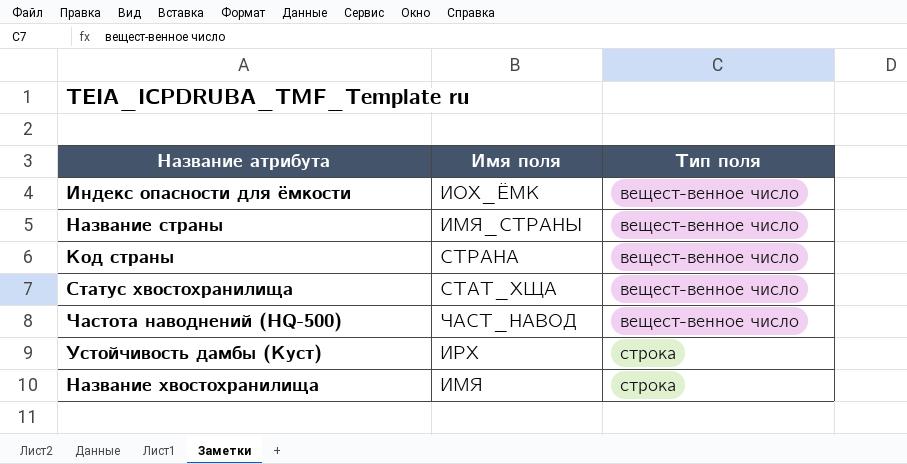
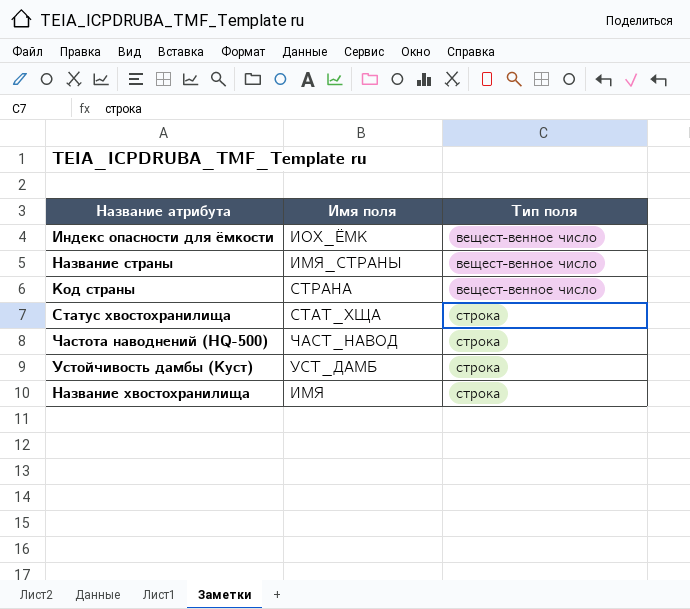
Статус хвостохранилища | Тип поля: вещест-венное число -> строка
Частота наводнений (HQ-500) | Тип поля: вещест-венное число -> строка
Устойчивость дамбы (Куст) | Имя поля: ИРХ -> УСТ_ДАМБ

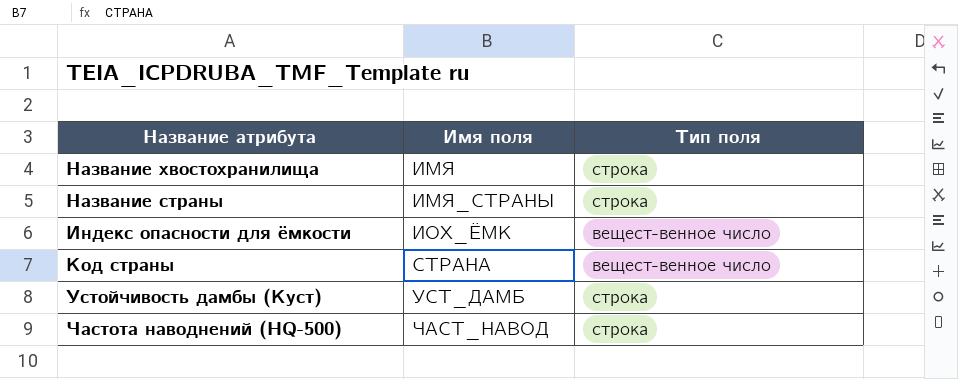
row order: Тип поля ascending -> Имя поля ascending
row Статус хвостохранилища: СТАТ_ХЩА | строка -> none
Название страны | Тип поля: вещест-венное число -> строка

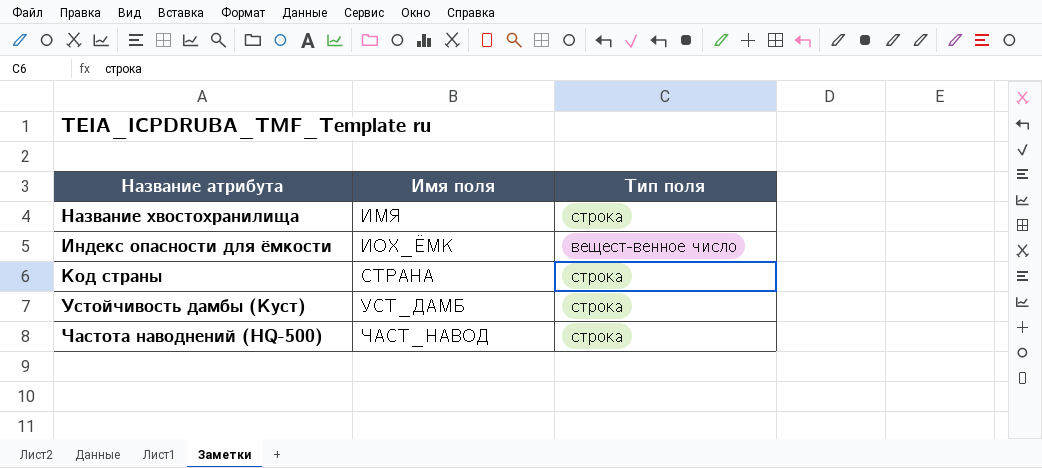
row Название страны: ИМЯ_СТРАНЫ | строка -> none
Код страны | Тип поля: вещест-венное число -> строка

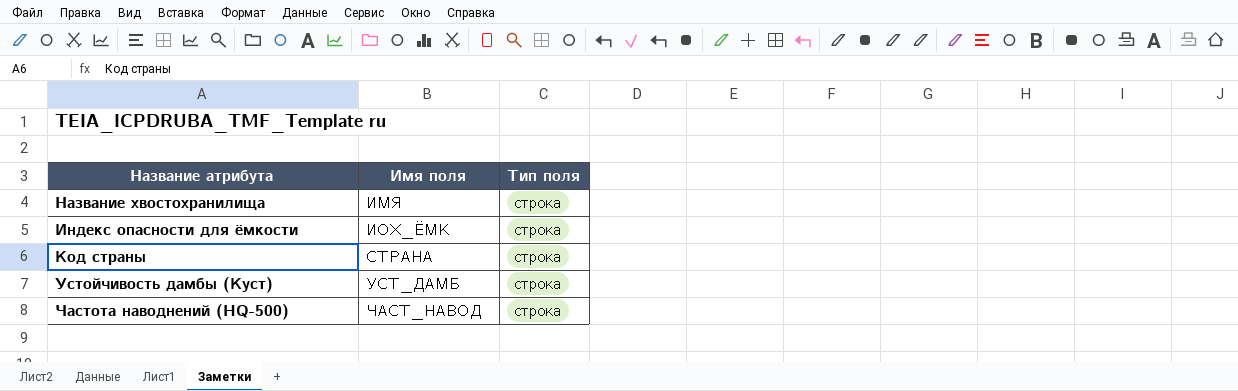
Индекс опасности для ёмкости | Тип поля: вещест-венное число -> строка

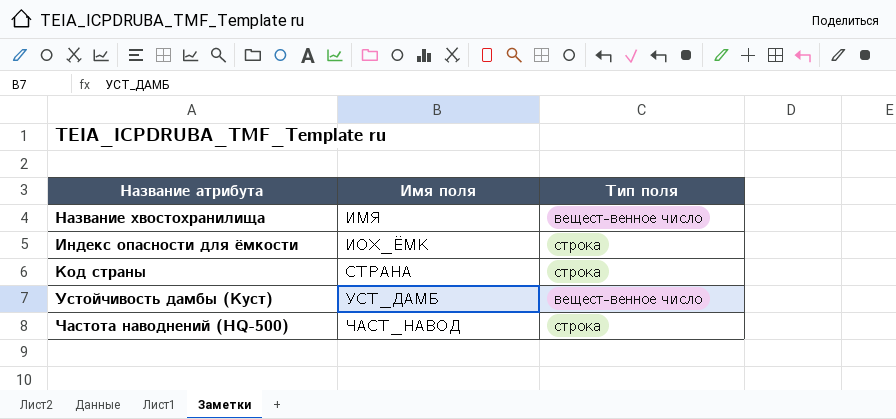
Название хвостохранилища | Тип поля: строка -> вещест-венное число
Устойчивость дамбы (Куст) | Тип поля: строка -> вещест-венное число

